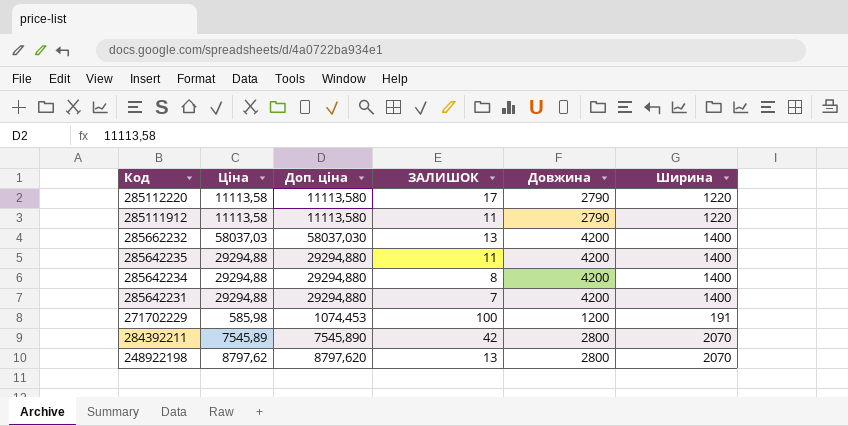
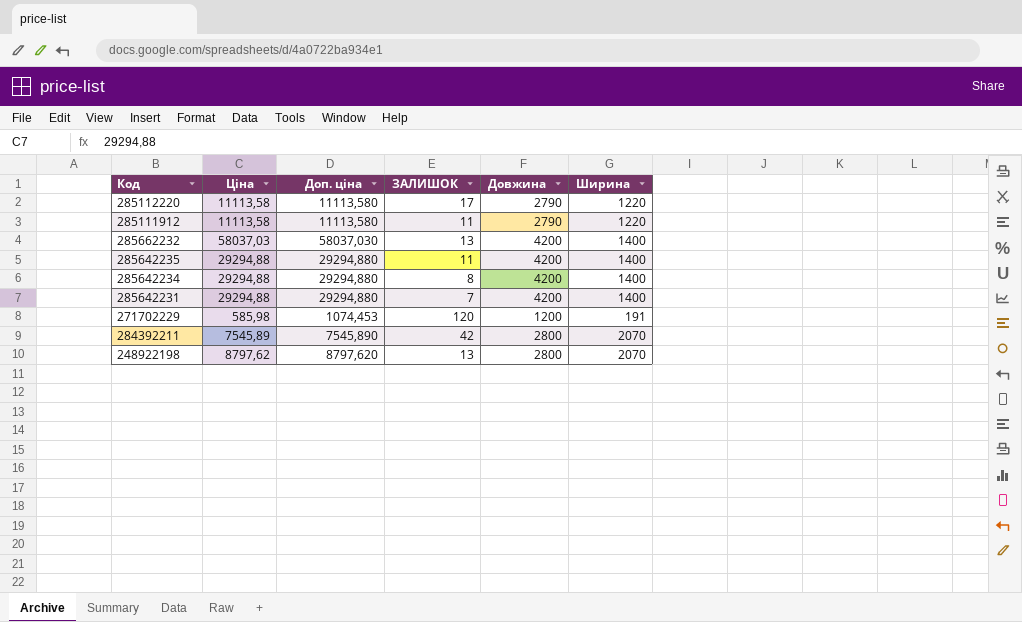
271702229 | ЗАЛИШОК: 100 -> 120

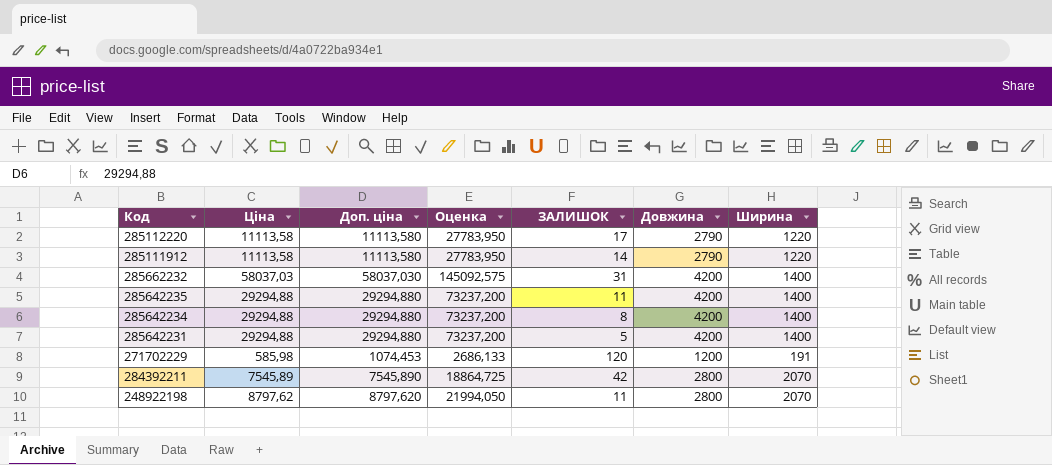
column Оценка | formula: none -> [Доп. ціна] * 2,5
285111912 | ЗАЛИШОК: 11 -> 14
285662232 | ЗАЛИШОК: 13 -> 31
285642231 | ЗАЛИШОК: 7 -> 5
248922198 | ЗАЛИШОК: 13 -> 11

